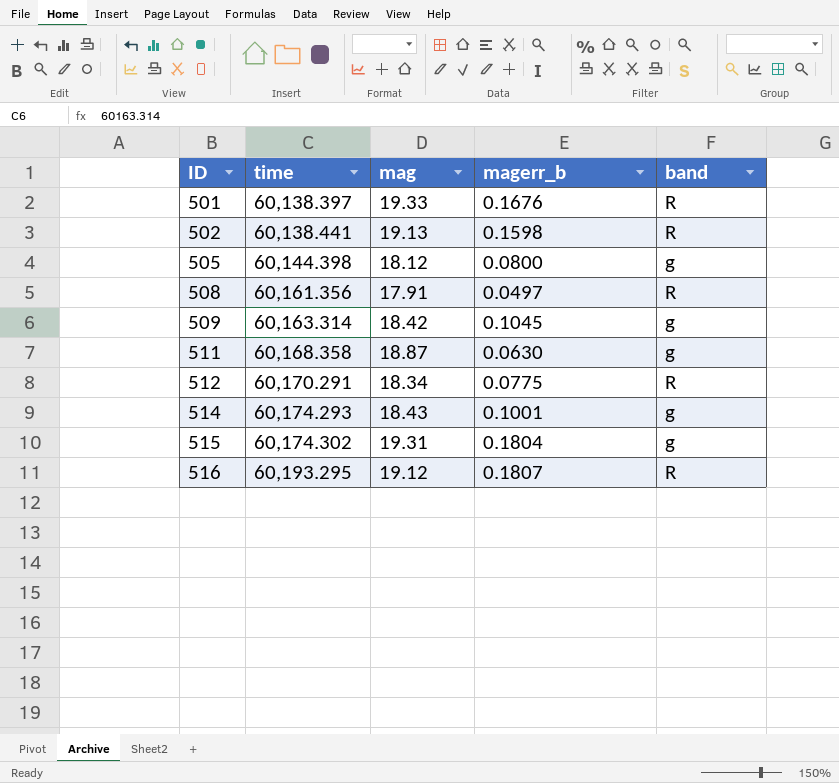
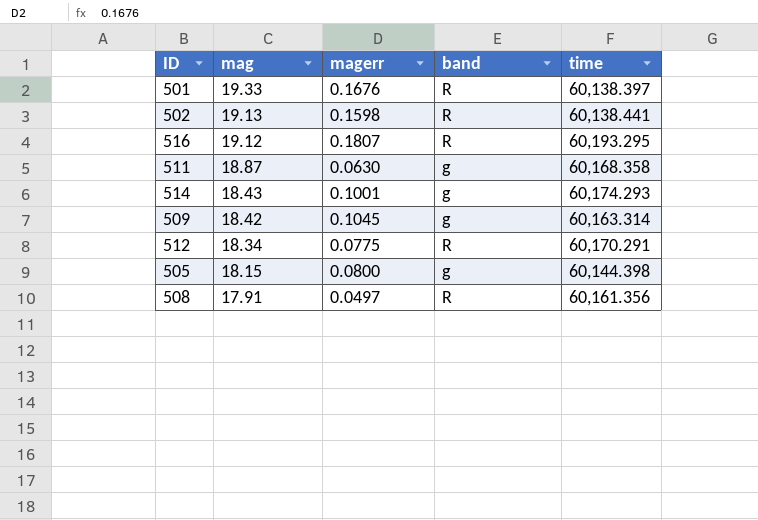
row order: ID ascending -> mag descending
column name: magerr_b -> magerr
column time | position: 2 -> 5
row 515: 60,174.302 | 19.31 | 0.1804 | g -> none
505 | mag: 18.12 -> 18.15

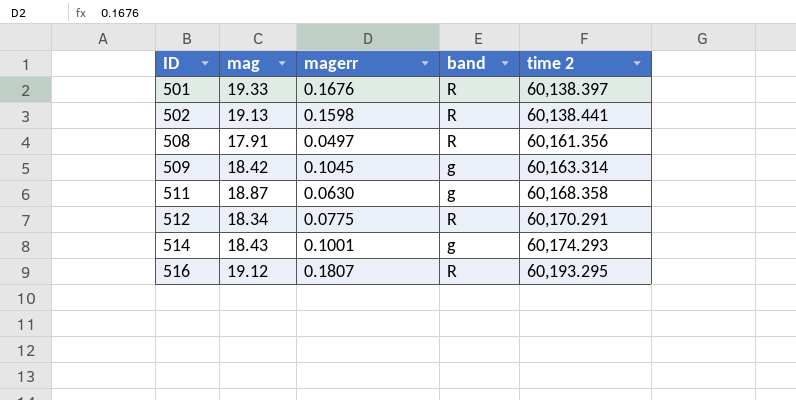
row order: mag descending -> ID ascending
column name: time -> time 2
row 505: 18.15 | 0.0800 | g | 60,144.398 -> none

